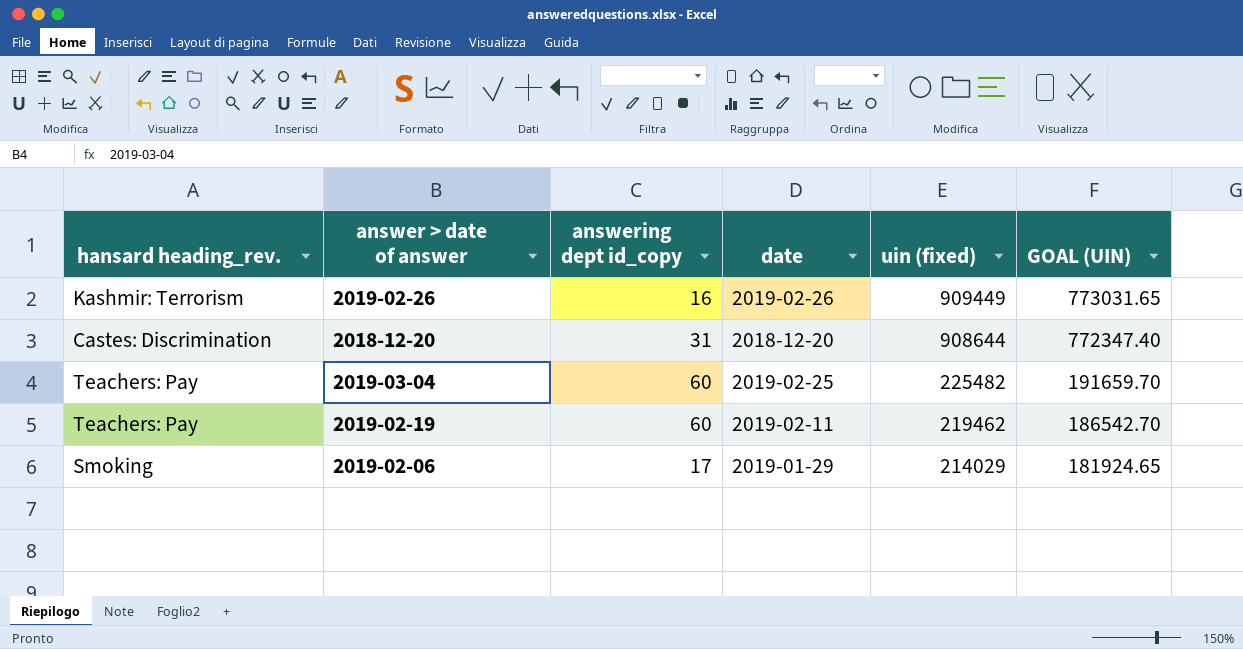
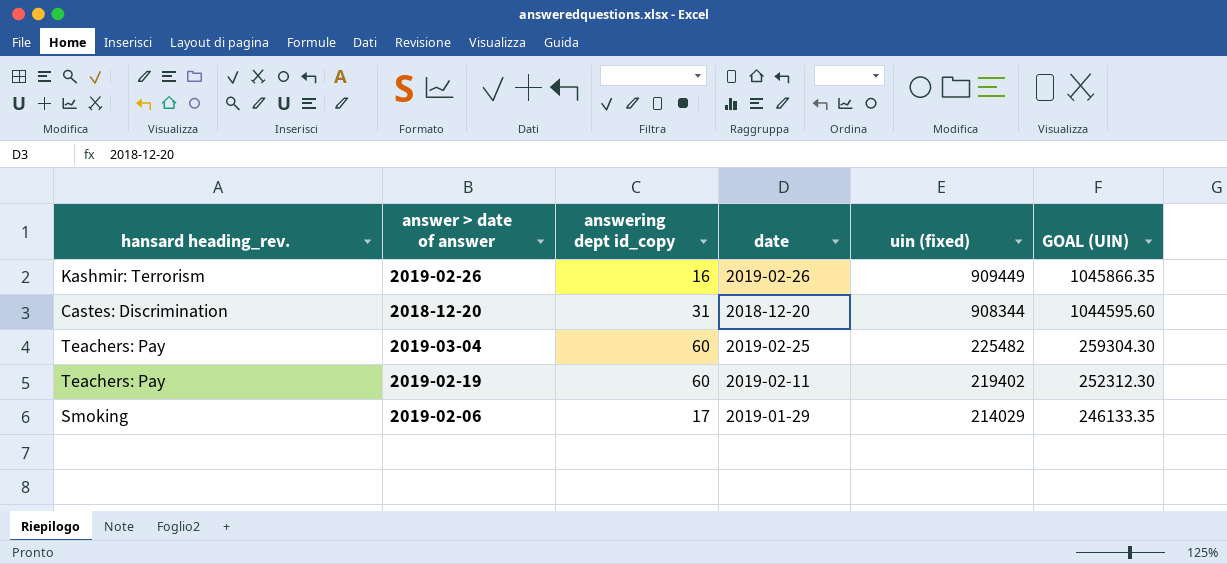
column GOAL (UIN) | formula: [uin (fixed)] * 0.85 -> [uin (fixed)] * 1.15
2018-12-20 | uin (fixed): 908644 -> 908344
2019-02-19 | uin (fixed): 219462 -> 219402

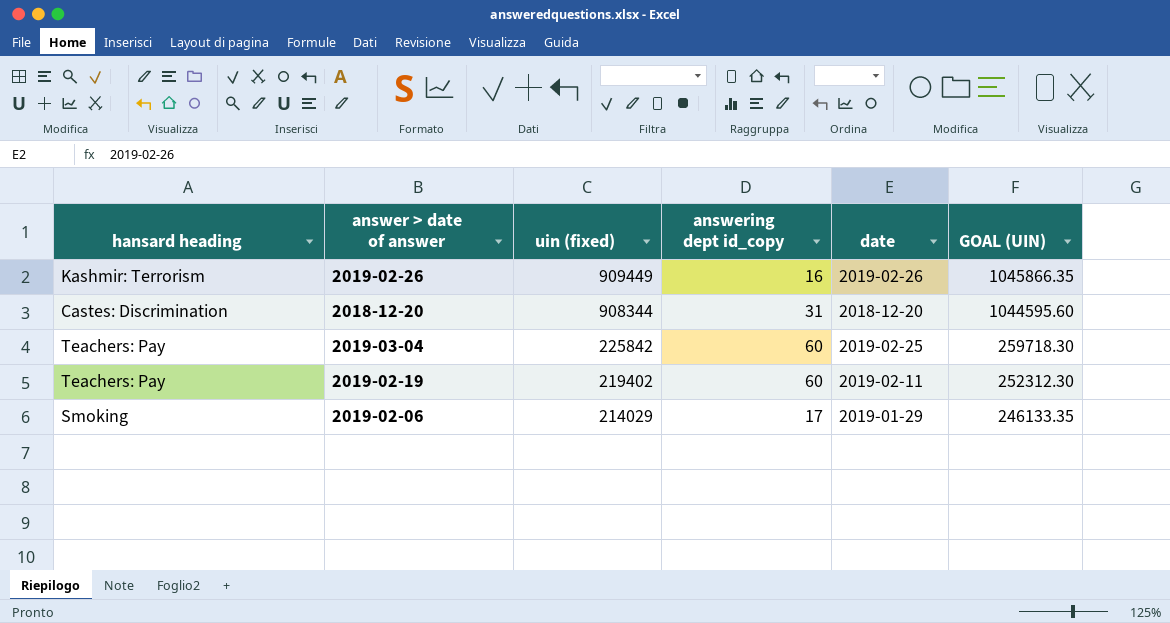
column name: hansard heading_rev. -> hansard heading
column uin (fixed) | position: 5 -> 3
2019-03-04 | uin (fixed): 225482 -> 225842
2019-03-04 | GOAL (UIN): 259304.30 -> 259718.30

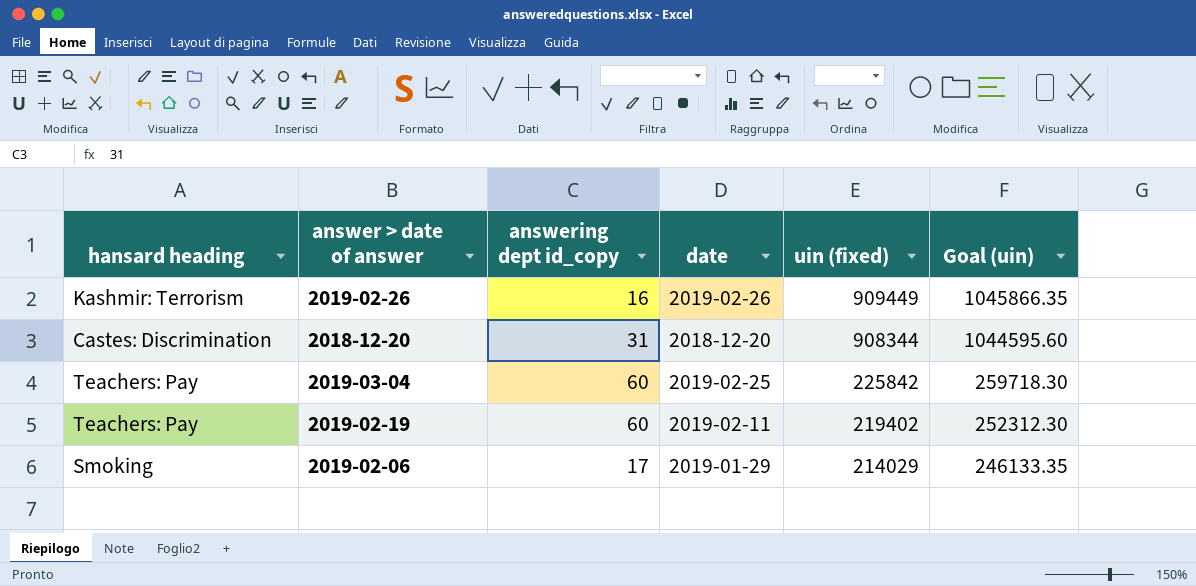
column uin (fixed) | position: 3 -> 5
column name: GOAL (UIN) -> Goal (uin)

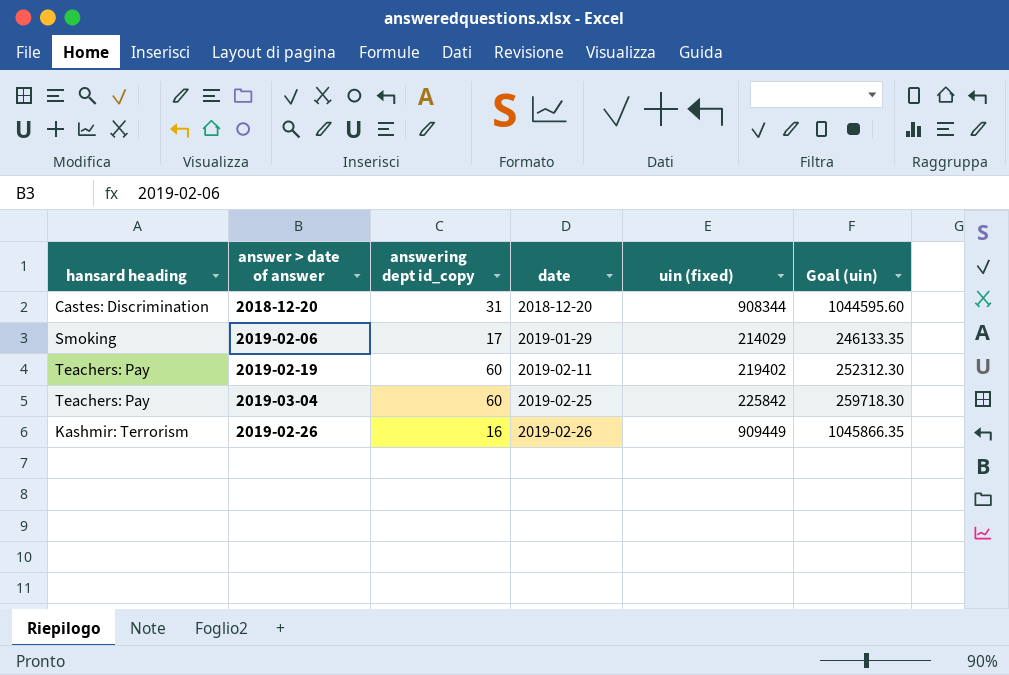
row order: uin (fixed) descending -> date ascending

